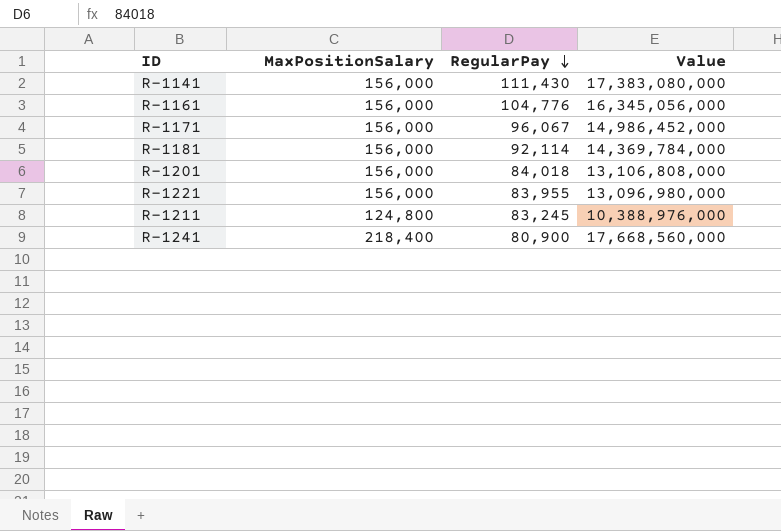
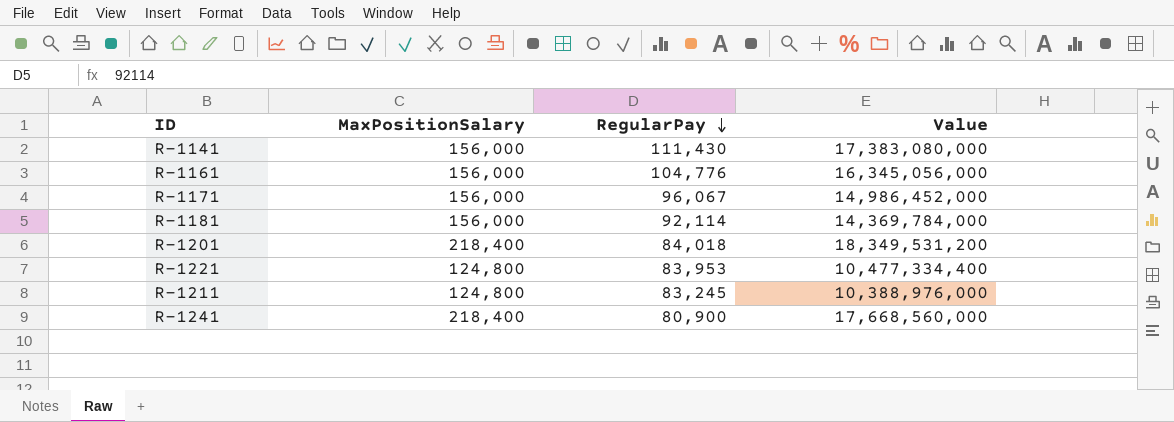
R-1201 | MaxPositionSalary: 156,000 -> 218,400
R-1201 | Value: 13,106,808,000 -> 18,349,531,200
R-1221 | MaxPositionSalary: 156,000 -> 124,800
R-1221 | RegularPay: 83,955 -> 83,953
R-1221 | Value: 13,096,980,000 -> 10,477,334,400

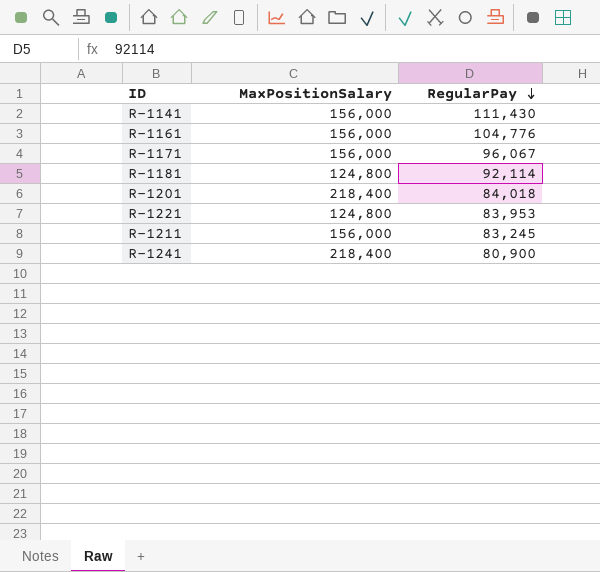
column Value | formula: [MaxPositionSalary] * [RegularPay] -> none
R-1181 | MaxPositionSalary: 156,000 -> 124,800
R-1211 | MaxPositionSalary: 124,800 -> 156,000

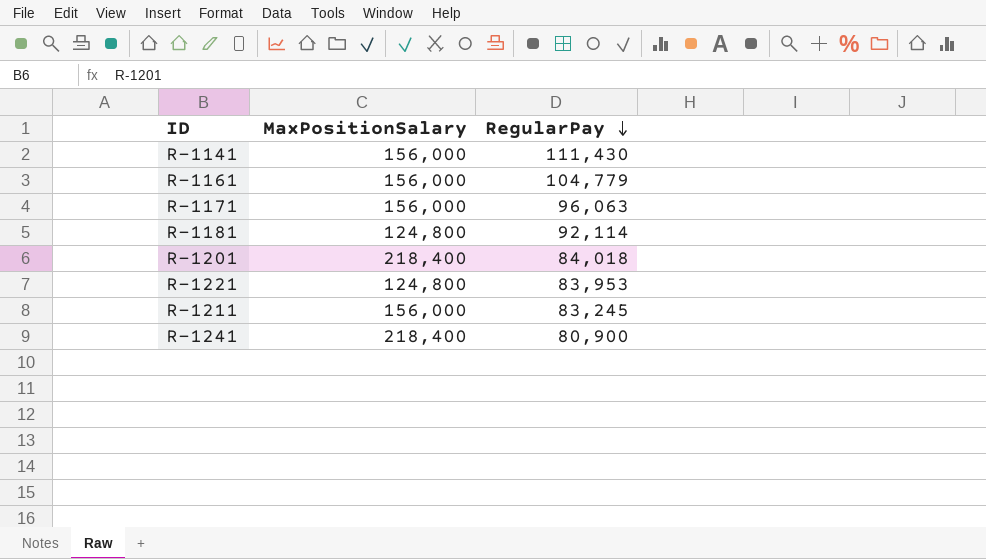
R-1161 | RegularPay: 104,776 -> 104,779
R-1171 | RegularPay: 96,067 -> 96,063

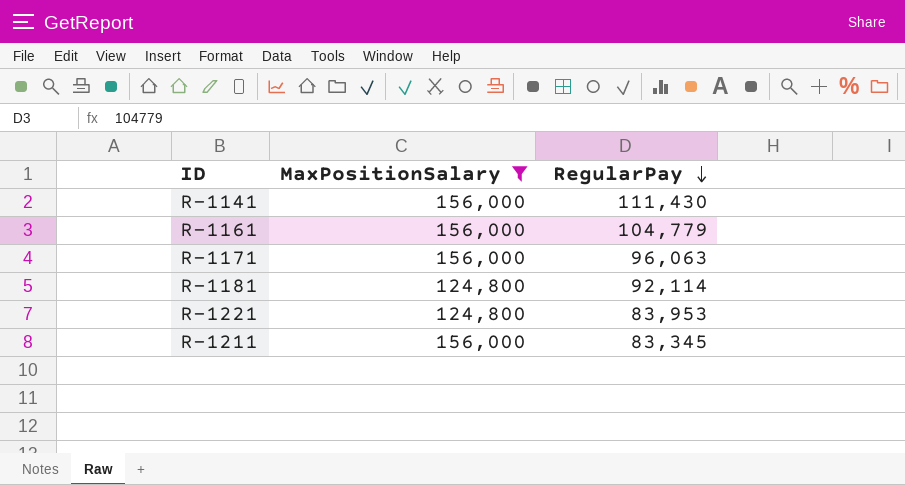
filter: none -> MaxPositionSalary != 218,400
R-1211 | RegularPay: 83,245 -> 83,345

